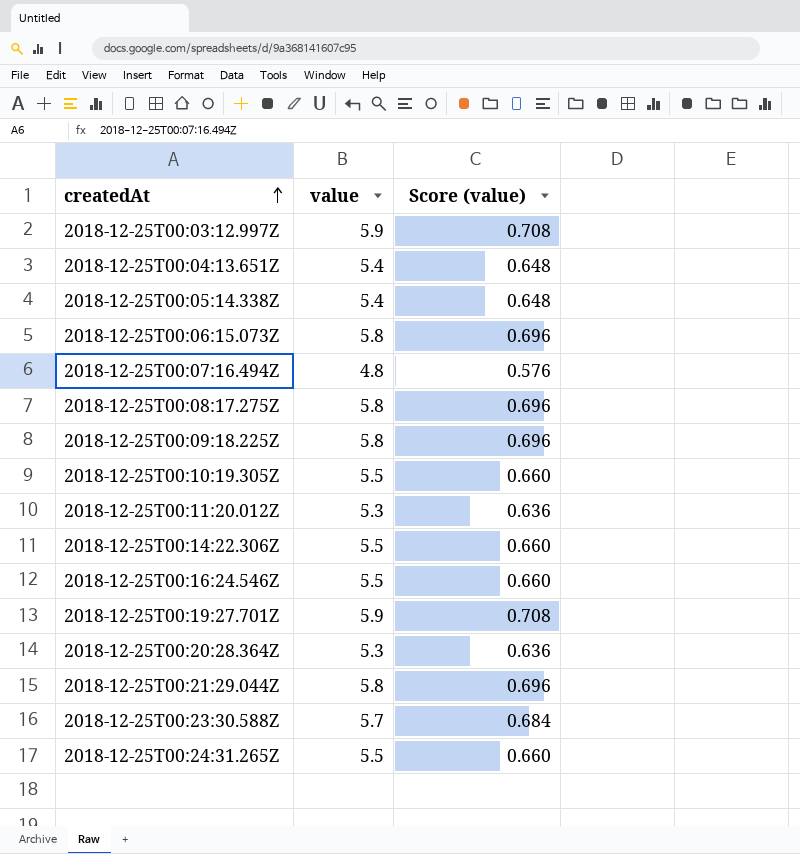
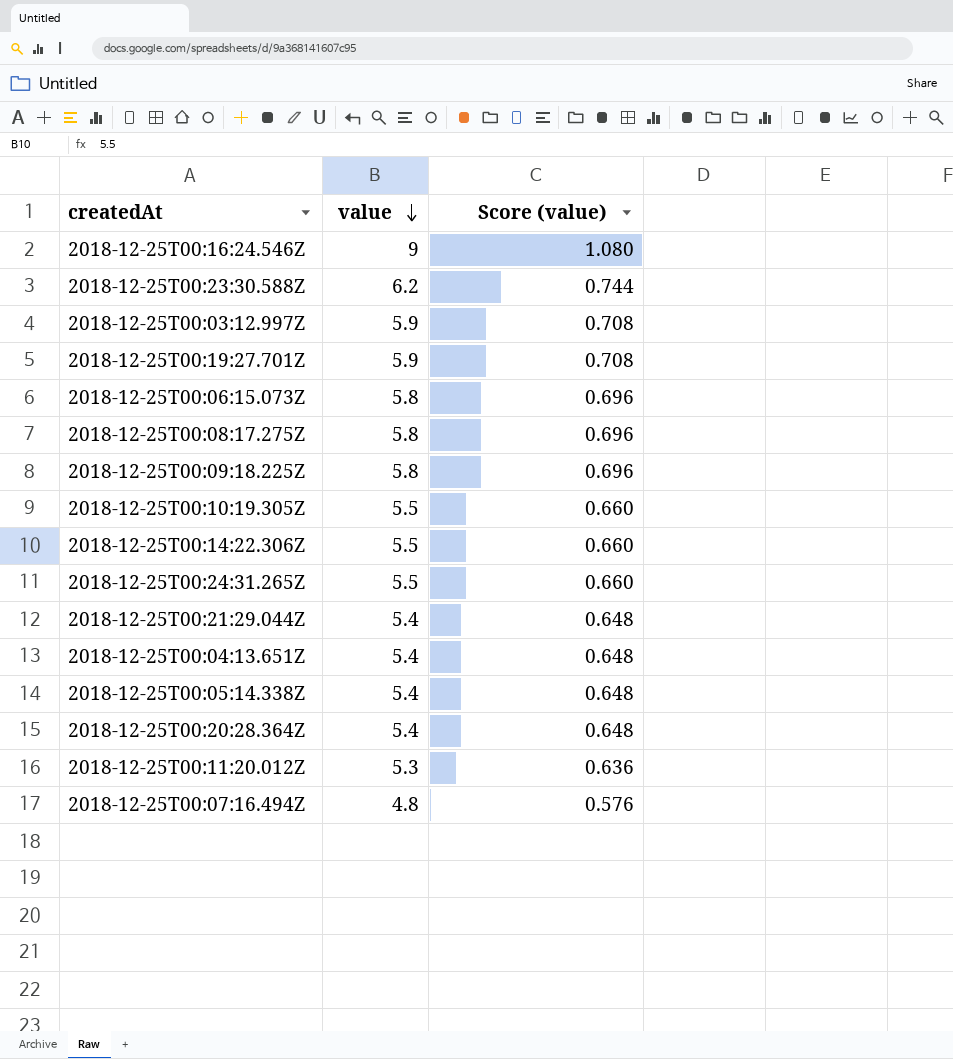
row order: createdAt ascending -> value descending
2018-12-25T00:16:24.546Z | value: 5.5 -> 9
2018-12-25T00:16:24.546Z | Score (value): 0.660 -> 1.080
2018-12-25T00:23:30.588Z | value: 5.7 -> 6.2
2018-12-25T00:23:30.588Z | Score (value): 0.684 -> 0.744
2018-12-25T00:21:29.044Z | value: 5.8 -> 5.4
2018-12-25T00:21:29.044Z | Score (value): 0.696 -> 0.648
2018-12-25T00:20:28.364Z | value: 5.3 -> 5.4
2018-12-25T00:20:28.364Z | Score (value): 0.636 -> 0.648

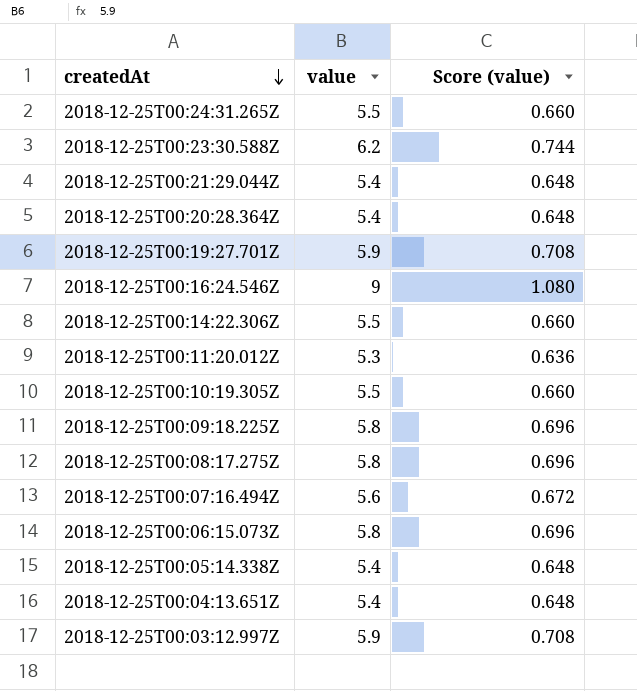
row order: value descending -> createdAt descending
2018-12-25T00:07:16.494Z | value: 4.8 -> 5.6
2018-12-25T00:07:16.494Z | Score (value): 0.576 -> 0.672

